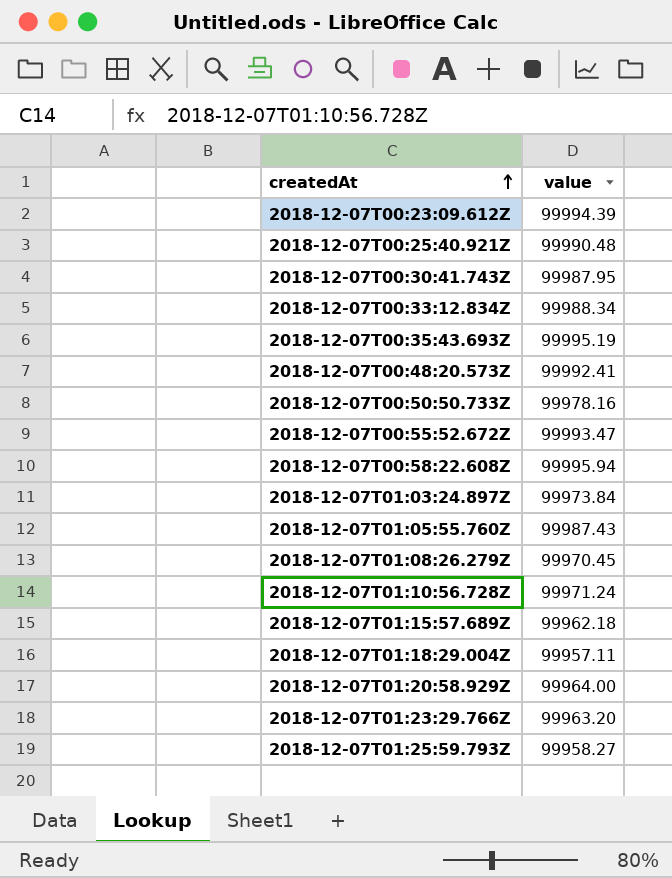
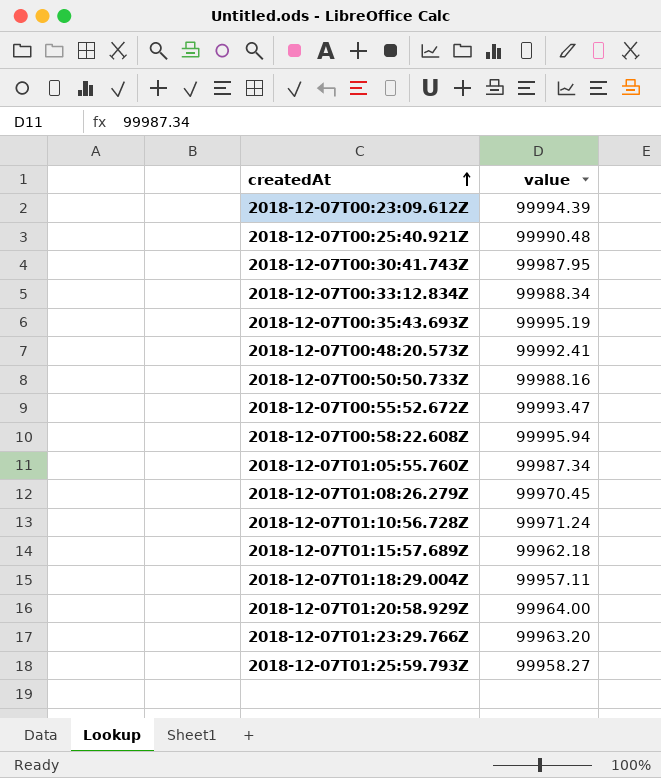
row 2018-12-07T01:03:24.897Z: 99973.84 -> none
2018-12-07T00:50:50.733Z | value: 99978.16 -> 99988.16
2018-12-07T01:05:55.760Z | value: 99987.43 -> 99987.34

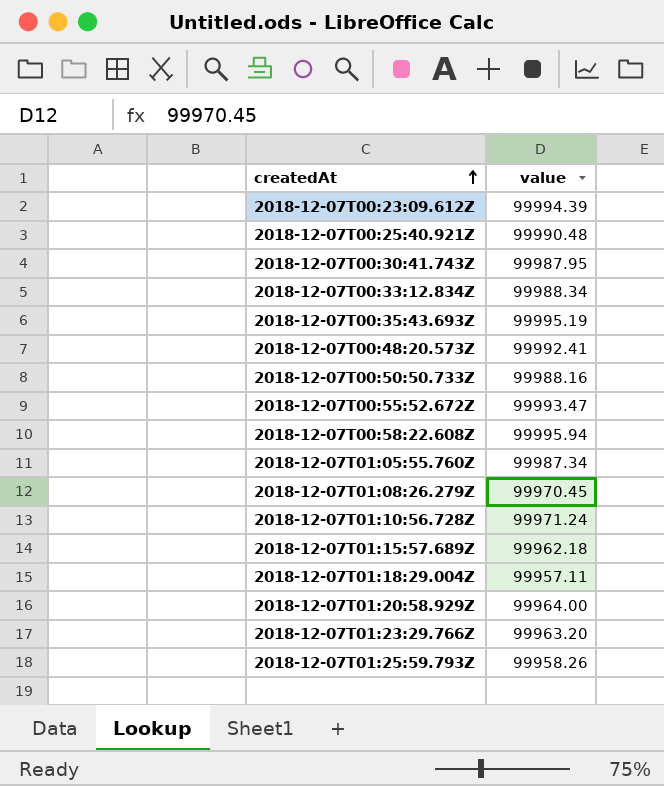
2018-12-07T01:25:59.793Z | value: 99958.27 -> 99958.26

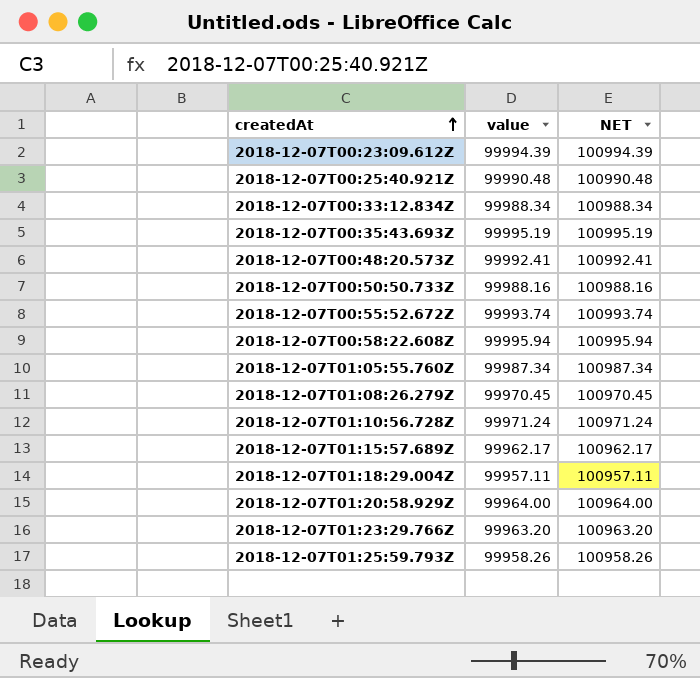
column NET | formula: none -> [value] + 1000
row 2018-12-07T00:30:41.743Z: 99987.95 -> none
2018-12-07T00:55:52.672Z | value: 99993.47 -> 99993.74
2018-12-07T01:15:57.689Z | value: 99962.18 -> 99962.17

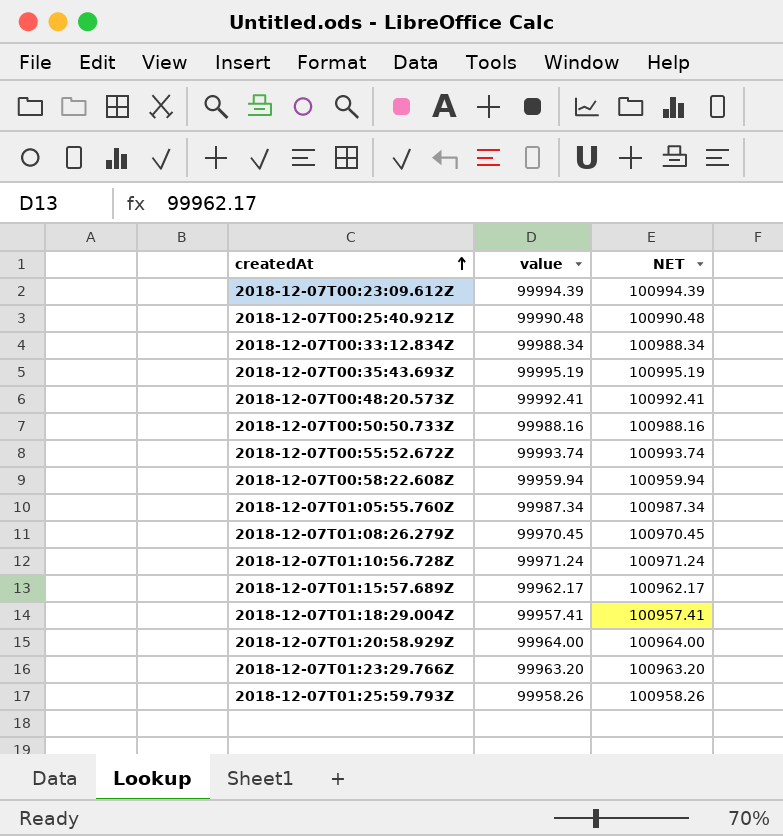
2018-12-07T00:58:22.608Z | value: 99995.94 -> 99959.94
2018-12-07T00:58:22.608Z | NET: 100995.94 -> 100959.94
2018-12-07T01:18:29.004Z | value: 99957.11 -> 99957.41
2018-12-07T01:18:29.004Z | NET: 100957.11 -> 100957.41

